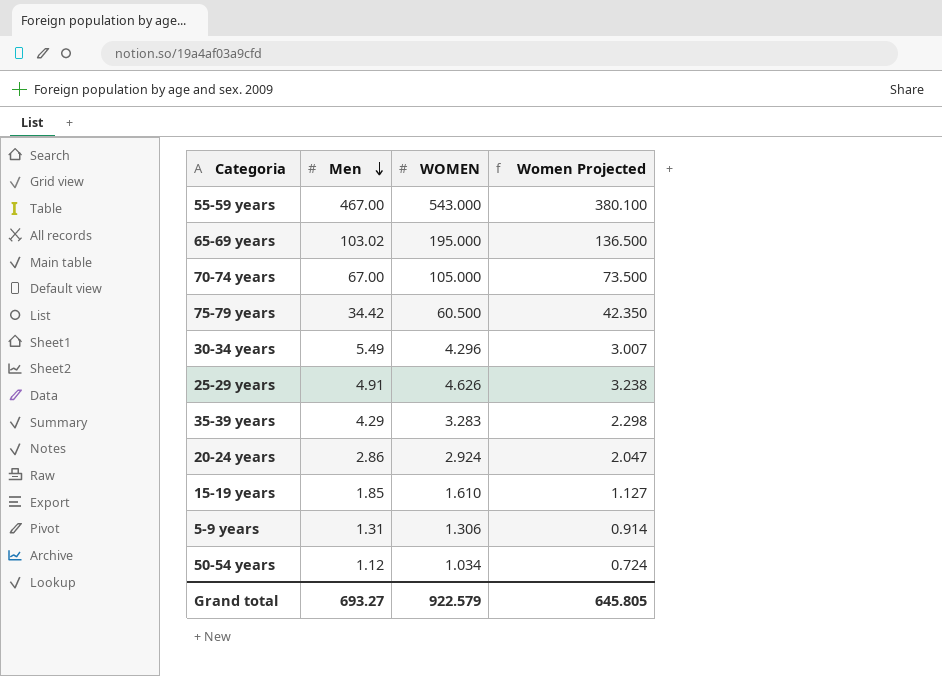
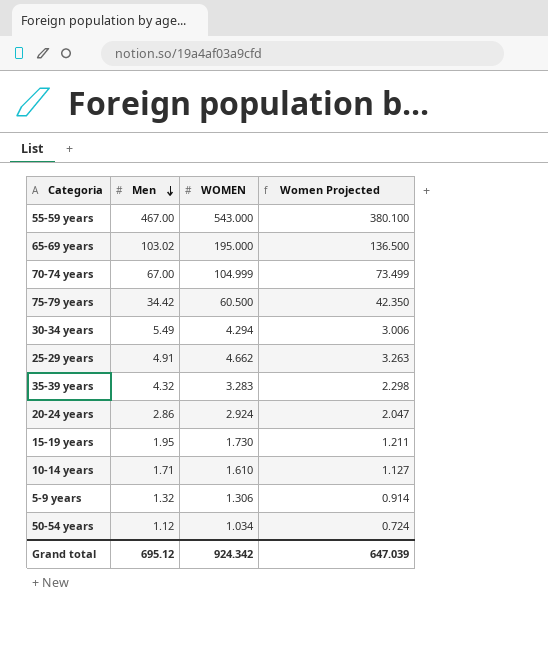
70-74 years | WOMEN: 105.000 -> 104.999
70-74 years | Women Projected: 73.500 -> 73.499
30-34 years | WOMEN: 4.296 -> 4.294
30-34 years | Women Projected: 3.007 -> 3.006
25-29 years | WOMEN: 4.626 -> 4.662
25-29 years | Women Projected: 3.238 -> 3.263
35-39 years | Men: 4.29 -> 4.32
15-19 years | Men: 1.85 -> 1.95
15-19 years | WOMEN: 1.610 -> 1.730
15-19 years | Women Projected: 1.127 -> 1.211
row 10-14 years: none -> 1.71 | 1.610 | 1.127
5-9 years | Men: 1.31 -> 1.32
Grand total | Men: 693.27 -> 695.12
Grand total | WOMEN: 922.579 -> 924.342
Grand total | Women Projected: 645.805 -> 647.039

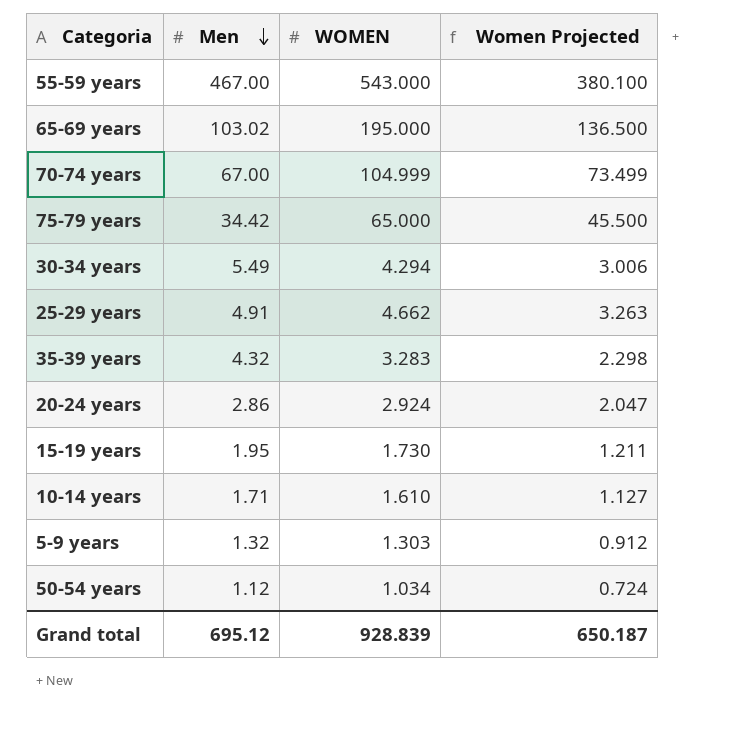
75-79 years | WOMEN: 60.500 -> 65.000
75-79 years | Women Projected: 42.350 -> 45.500
5-9 years | WOMEN: 1.306 -> 1.303
5-9 years | Women Projected: 0.914 -> 0.912
Grand total | WOMEN: 924.342 -> 928.839
Grand total | Women Projected: 647.039 -> 650.187

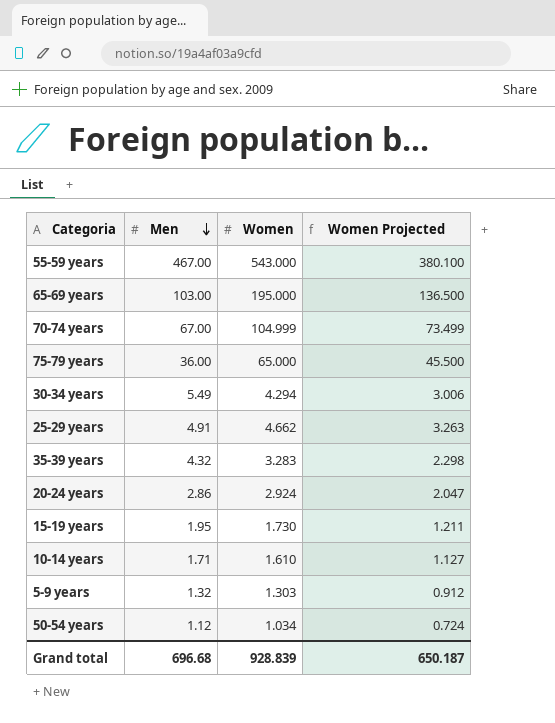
column name: WOMEN -> Women
65-69 years | Men: 103.02 -> 103.00
75-79 years | Men: 34.42 -> 36.00
Grand total | Men: 695.12 -> 696.68

